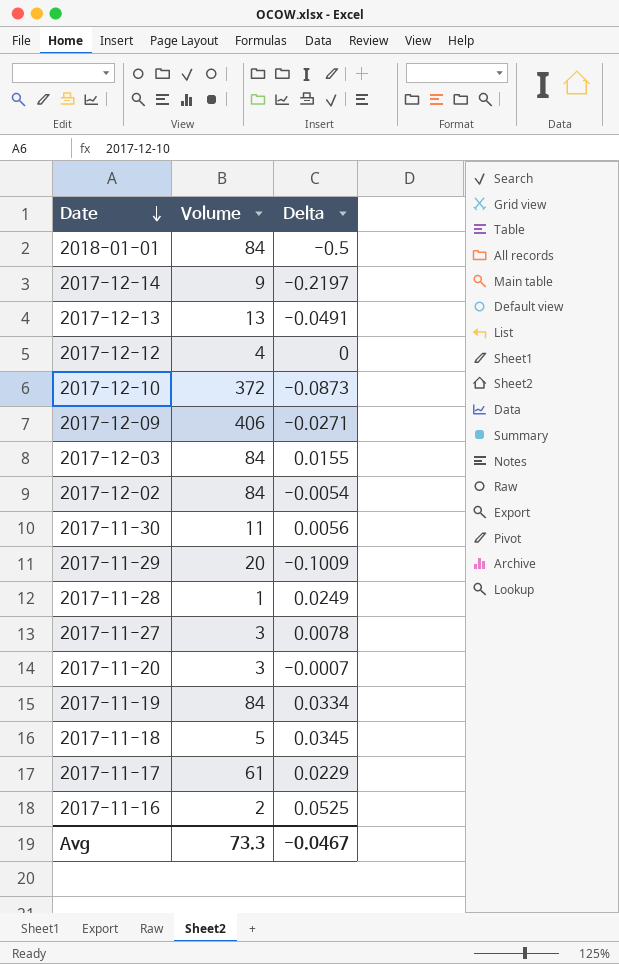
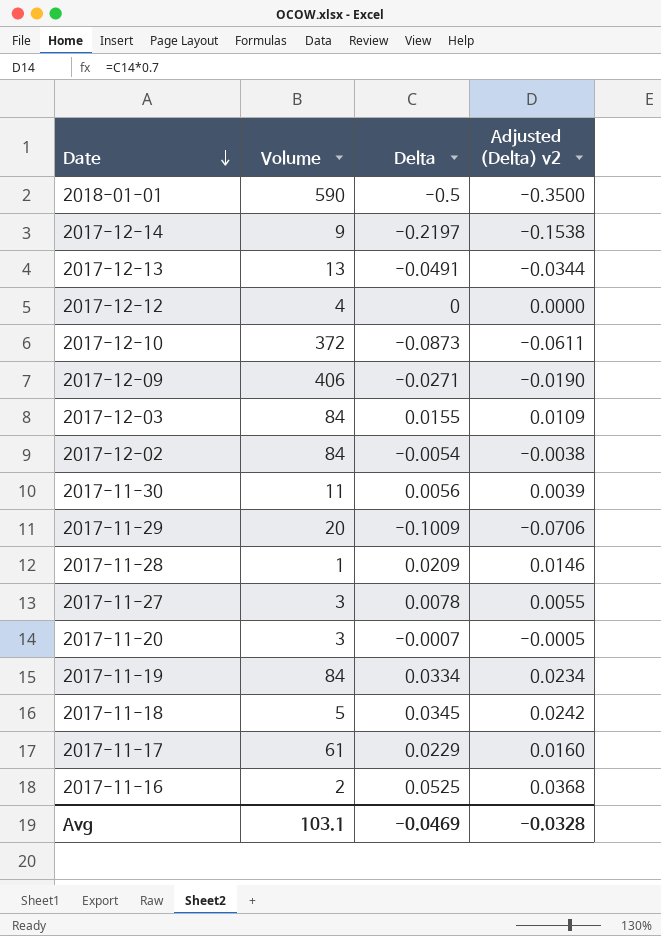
column Adjusted (Delta) v2 | formula: none -> [Delta] * 0.7
2018-01-01 | Volume: 84 -> 590
2017-11-28 | Delta: 0.0249 -> 0.0209
Avg | Volume: 73.3 -> 103.1
Avg | Delta: -0.0467 -> -0.0469

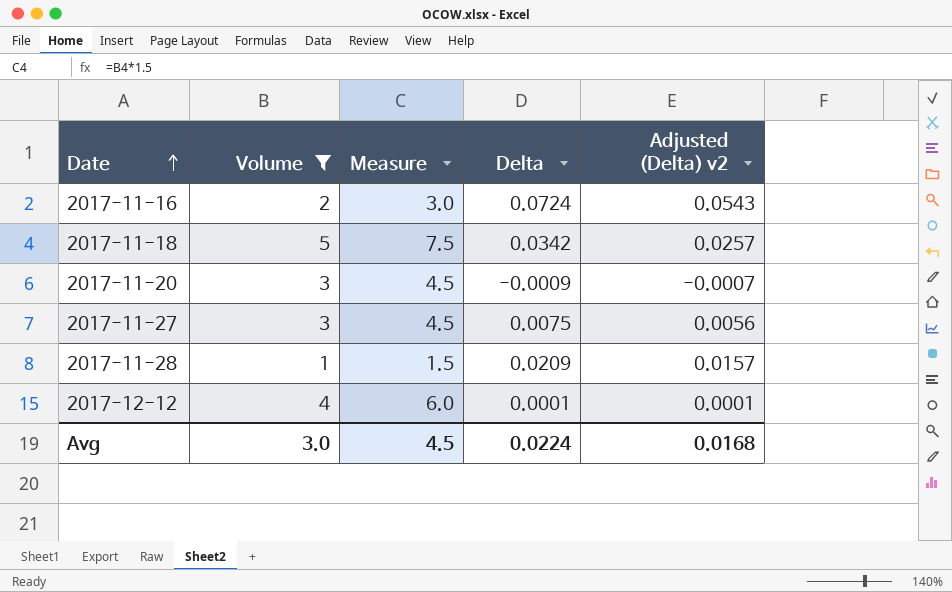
filter: none -> Volume <= 5
row order: Date descending -> Date ascending
column Measure | formula: none -> [Volume] * 1.5
column Adjusted (Delta) v2 | formula: [Delta] * 0.7 -> [Delta] * 0.75
2017-11-16 | Delta: 0.0525 -> 0.0724
2017-11-18 | Delta: 0.0345 -> 0.0342
2017-11-20 | Delta: -0.0007 -> -0.0009
2017-11-27 | Delta: 0.0078 -> 0.0075
2017-12-12 | Delta: 0 -> 0.0001
Avg | Volume: 103.1 -> 3.0
Avg | Delta: -0.0469 -> 0.0224
Avg | Adjusted (Delta) v2: -0.0328 -> 0.0168

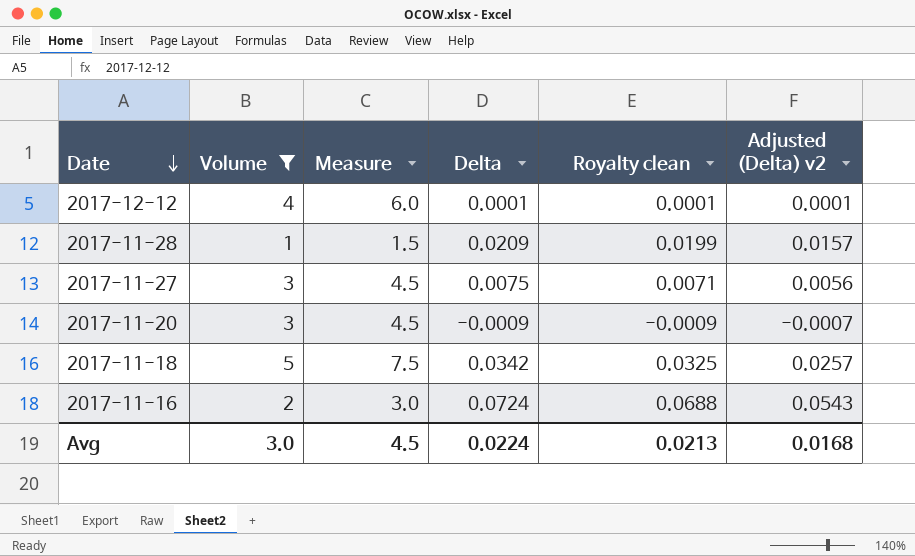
row order: Date ascending -> Date descending
column Royalty clean | formula: none -> [Delta] * 0.95

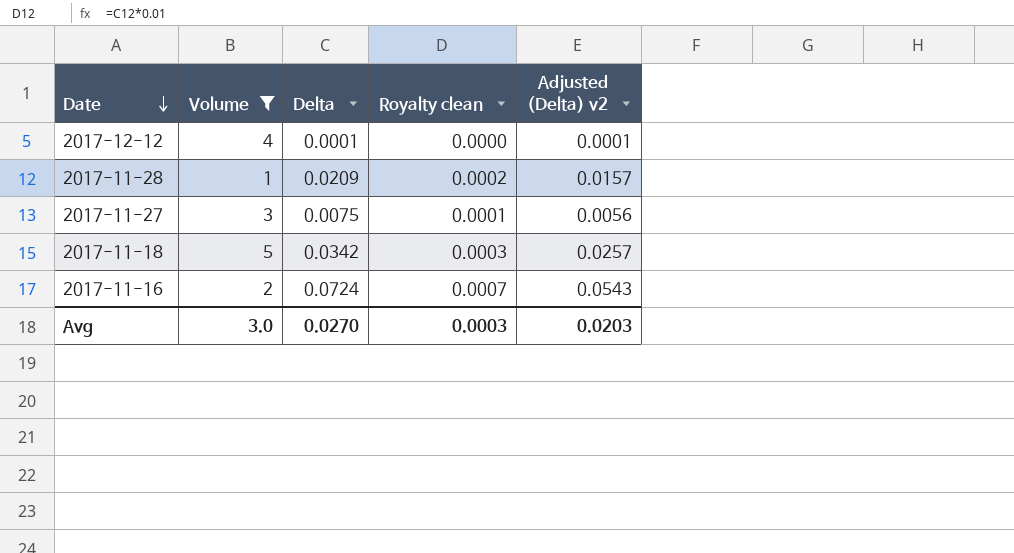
column Measure | formula: [Volume] * 1.5 -> none
column Royalty clean | formula: [Delta] * 0.95 -> [Delta] * 0.01
row 2017-11-20: 3 | 4.5 | -0.0009 | -0.0009 | -0.0007 -> none
Avg | Delta: 0.0224 -> 0.0270
Avg | Royalty clean: 0.0213 -> 0.0003
Avg | Adjusted (Delta) v2: 0.0168 -> 0.0203

